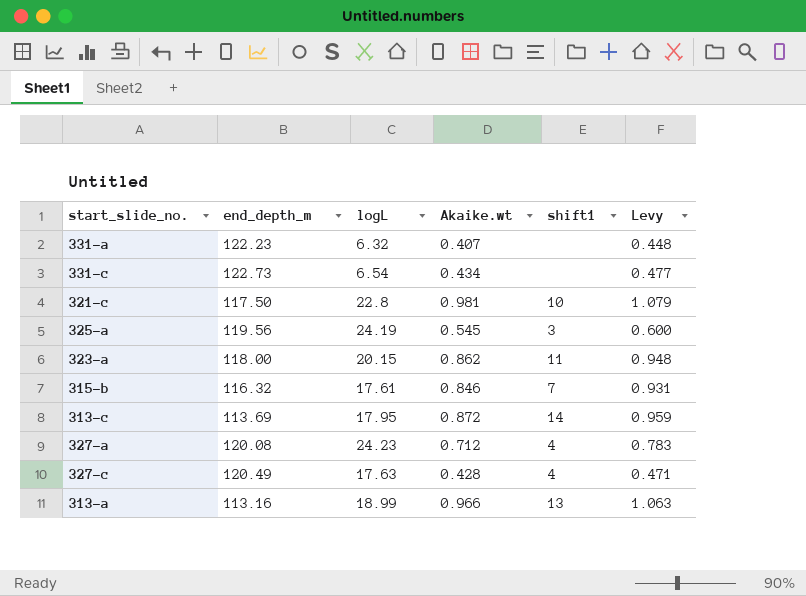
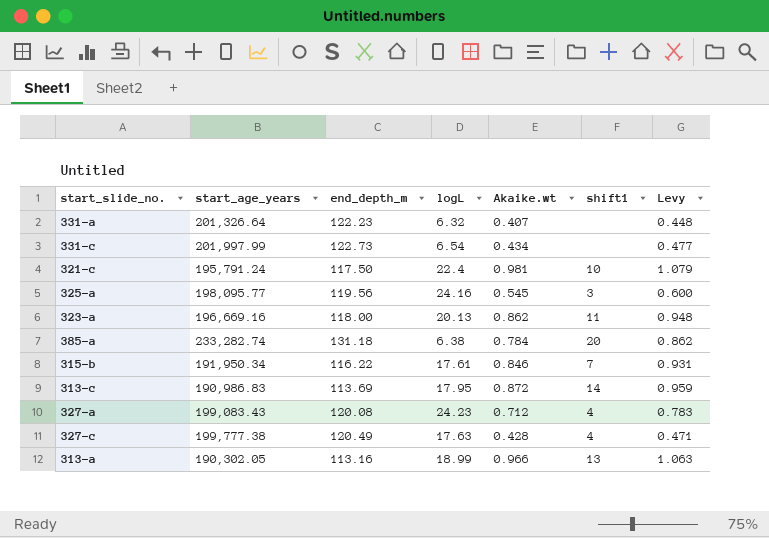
column start_age_years | position: none -> 2
321-c | logL: 22.8 -> 22.4
325-a | logL: 24.19 -> 24.16
323-a | logL: 20.15 -> 20.13
row 385-a: none -> 233,282.74 | 131.18 | 6.38 | 0.784 | 20 | 0.862
315-b | end_depth_m: 116.32 -> 116.22

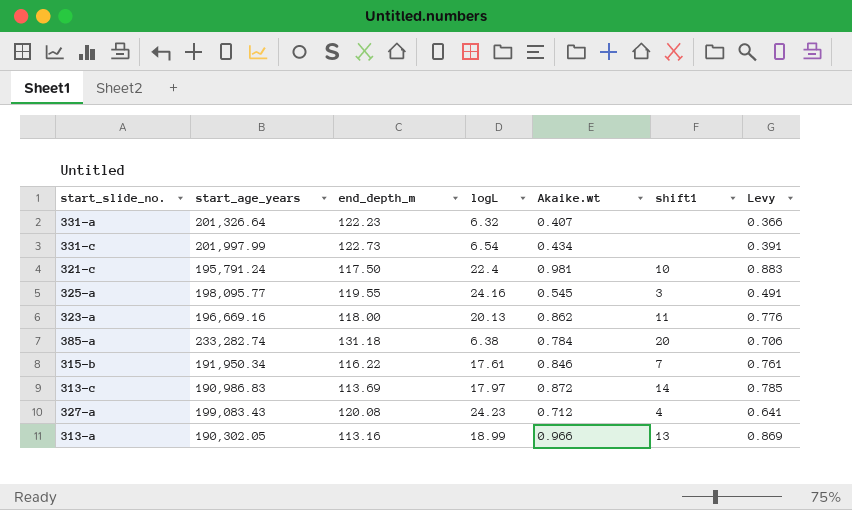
column Levy | formula: [Akaike.wt] * 1.1 -> [Akaike.wt] * 0.9
row 327-c: 199,777.38 | 120.49 | 17.63 | 0.428 | 4 | 0.471 -> none
325-a | end_depth_m: 119.56 -> 119.55
313-c | logL: 17.95 -> 17.97

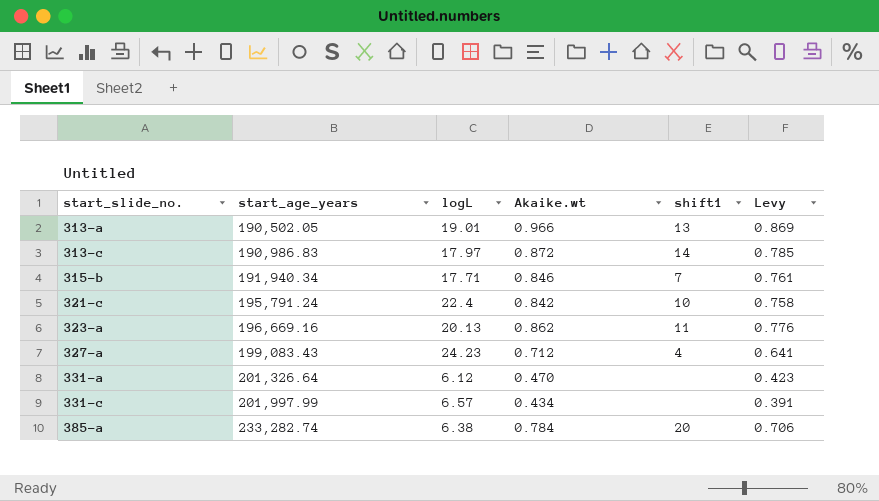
row order: none -> start_slide_no. ascending
column end_depth_m | position: 3 -> none
row 325-a: 198,095.77 | 119.55 | 24.16 | 0.545 | 3 | 0.491 -> none
313-a | start_age_years: 190,302.05 -> 190,502.05
313-a | logL: 18.99 -> 19.01
315-b | start_age_years: 191,950.34 -> 191,940.34
315-b | logL: 17.61 -> 17.71
321-c | Akaike.wt: 0.981 -> 0.842
321-c | Levy: 0.883 -> 0.758
331-a | logL: 6.32 -> 6.12
331-a | Akaike.wt: 0.407 -> 0.470
331-a | Levy: 0.366 -> 0.423
331-c | logL: 6.54 -> 6.57

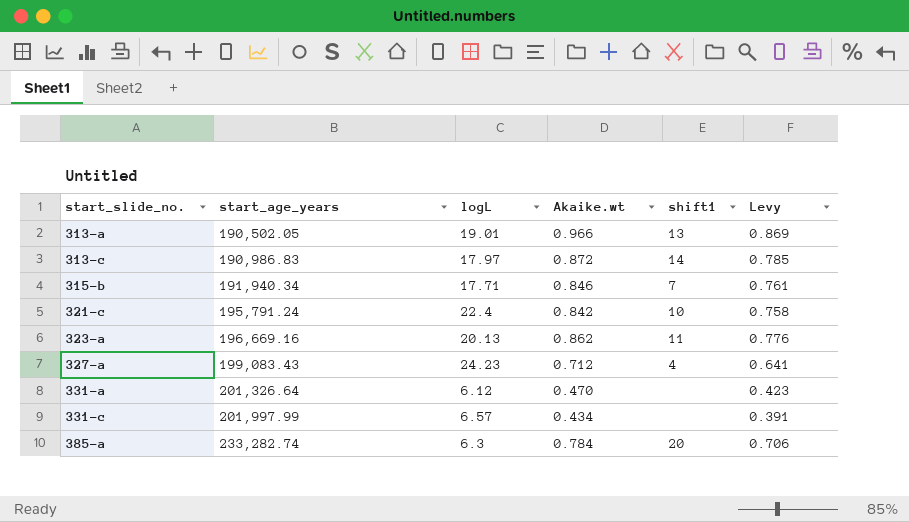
385-a | logL: 6.38 -> 6.3

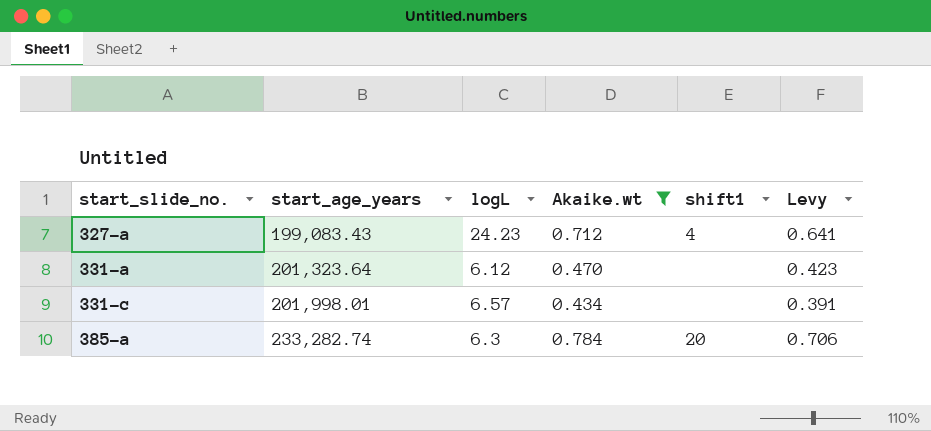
filter: none -> Akaike.wt <= 0.784
331-a | start_age_years: 201,326.64 -> 201,323.64
331-c | start_age_years: 201,997.99 -> 201,998.01

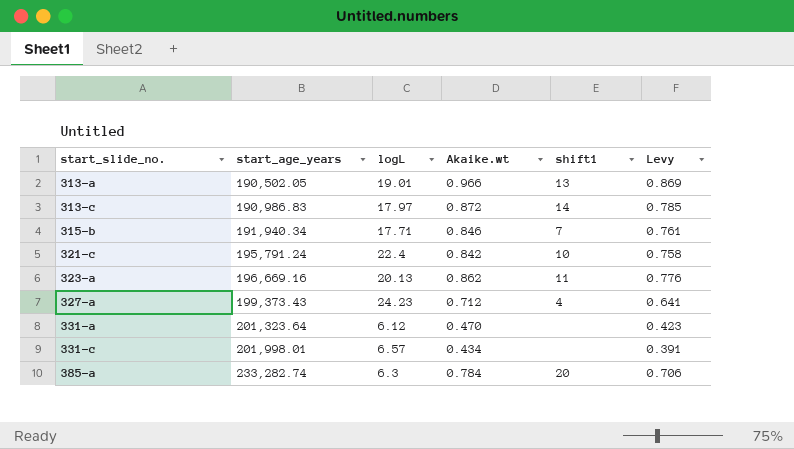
filter: Akaike.wt <= 0.784 -> none
327-a | start_age_years: 199,083.43 -> 199,373.43

